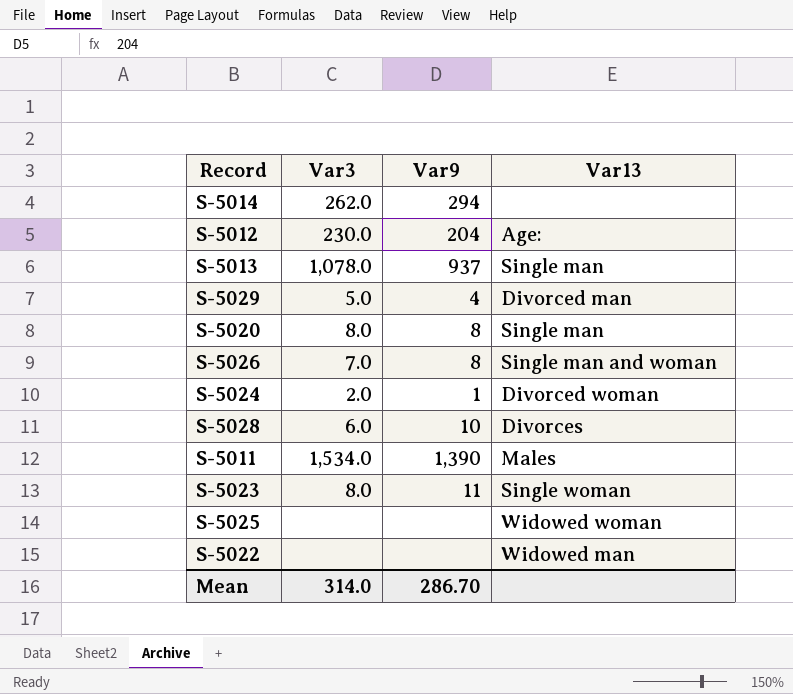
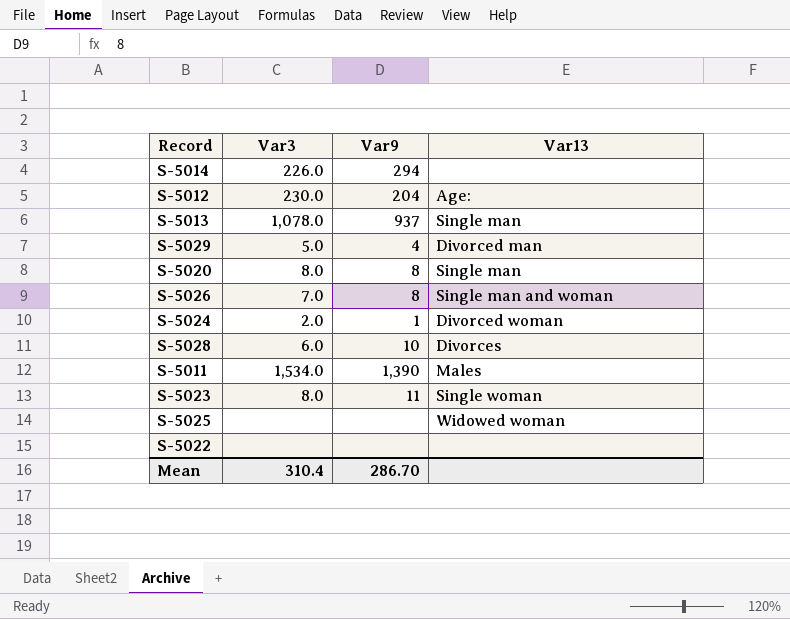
S-5014 | Var3: 262.0 -> 226.0
S-5022 | Var13: Widowed man -> none
Mean | Var3: 314.0 -> 310.4

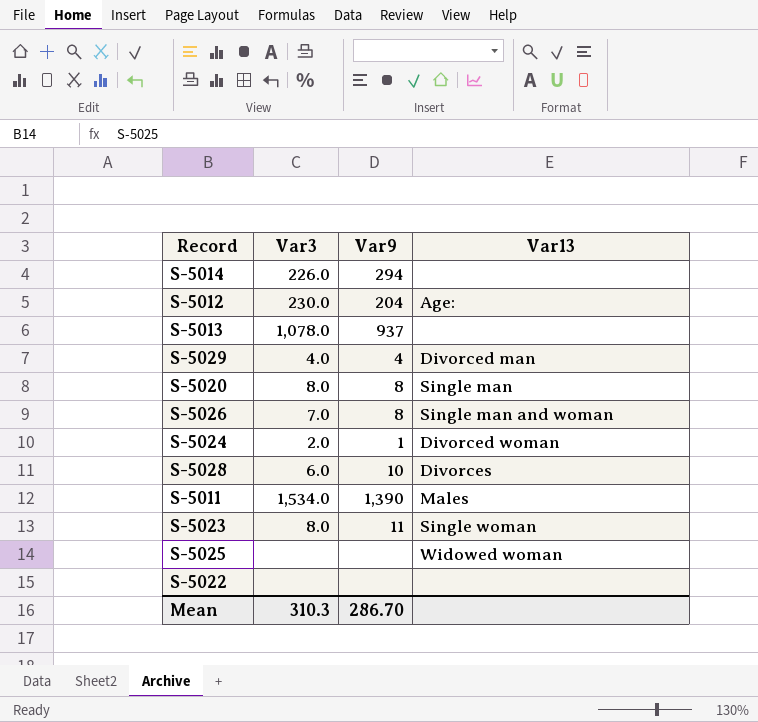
S-5013 | Var13: Single man -> none
S-5029 | Var3: 5.0 -> 4.0
Mean | Var3: 310.4 -> 310.3

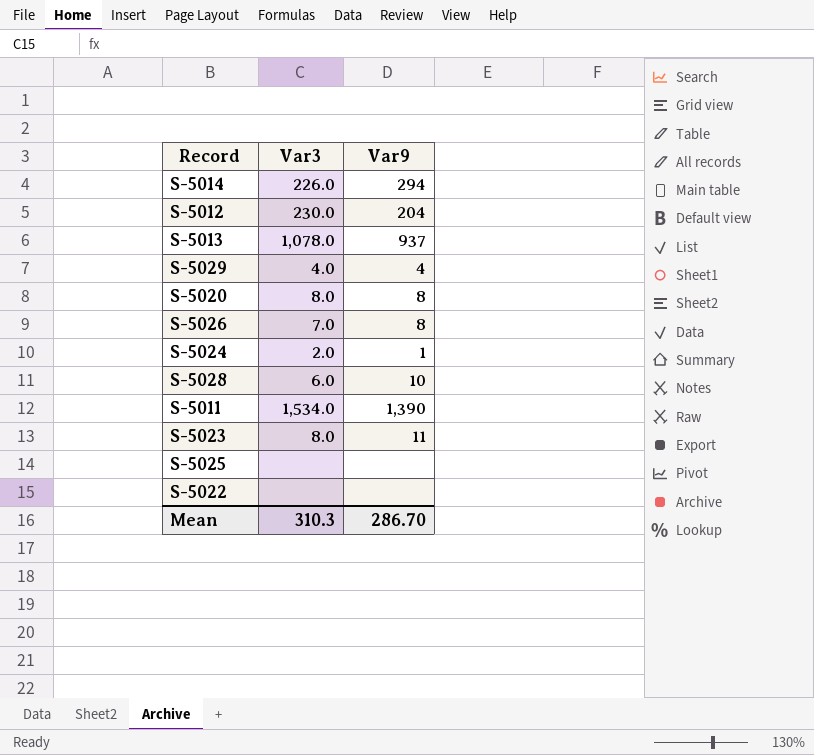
column Var13 | position: 4 -> none

